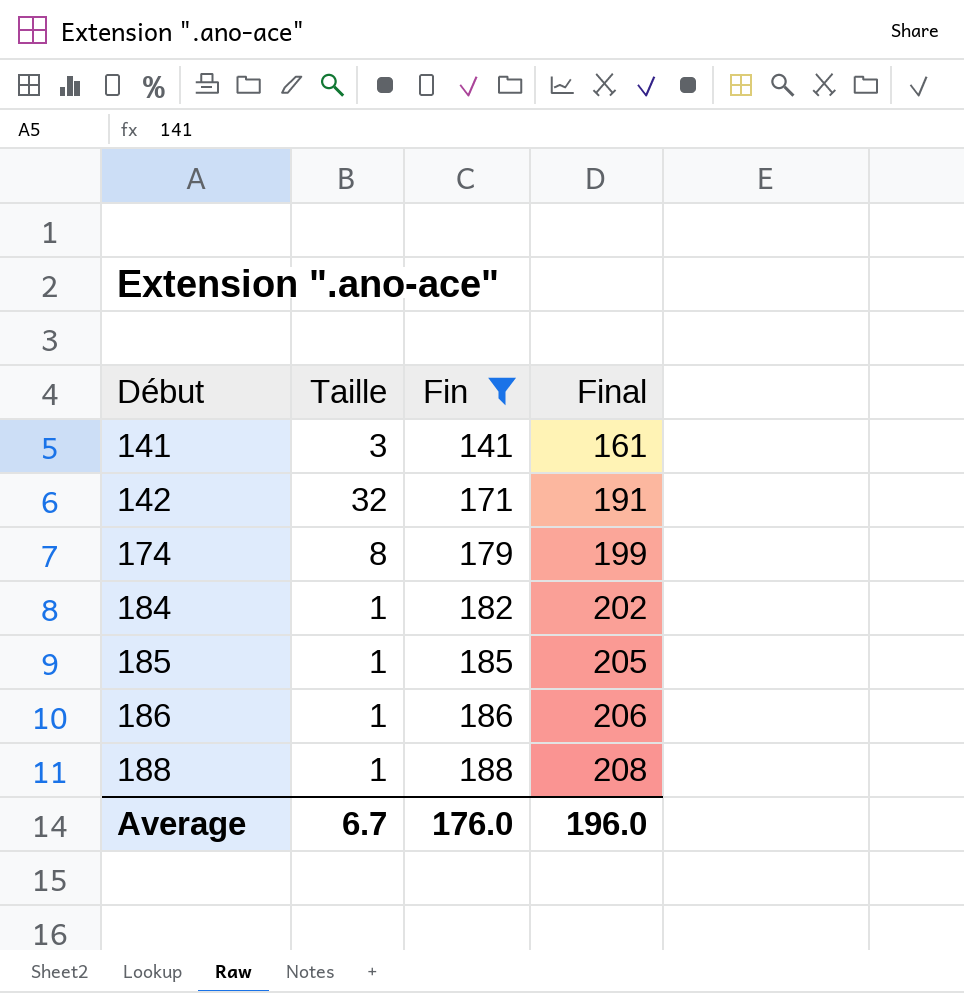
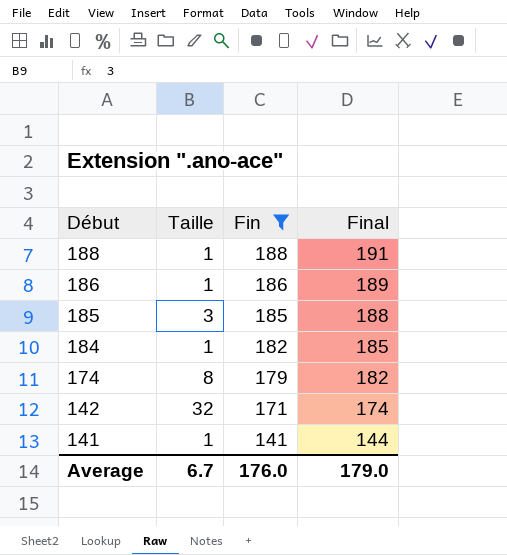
row order: Début ascending -> Début descending
column Final | formula: [Fin] + 20 -> [Fin] + 3
185 | Taille: 1 -> 3
141 | Taille: 3 -> 1
Average | Final: 196.0 -> 179.0

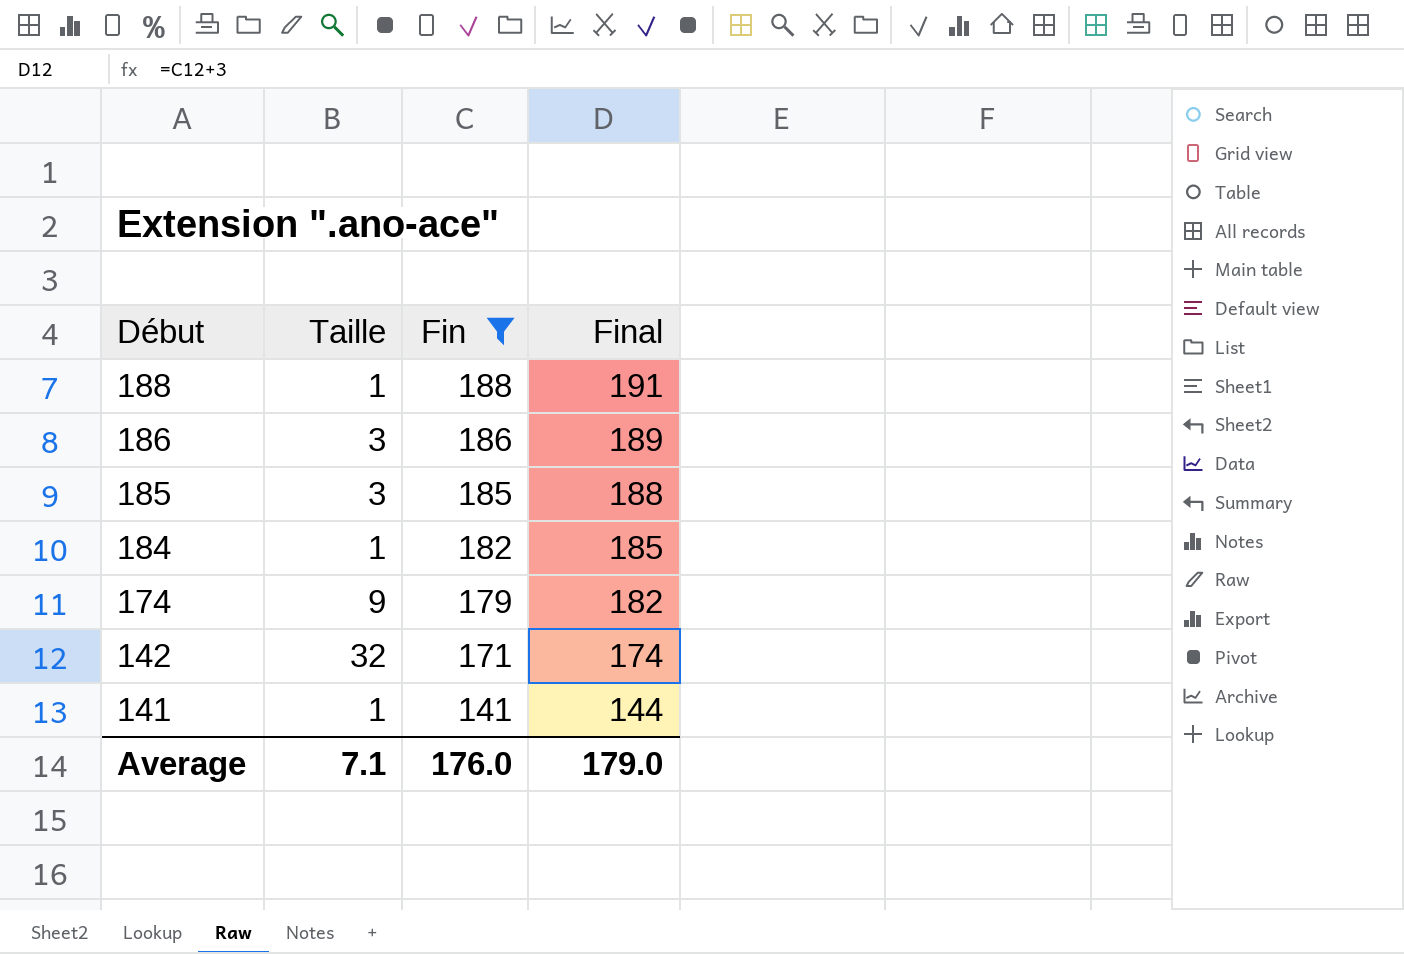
186 | Taille: 1 -> 3
174 | Taille: 8 -> 9
Average | Taille: 6.7 -> 7.1

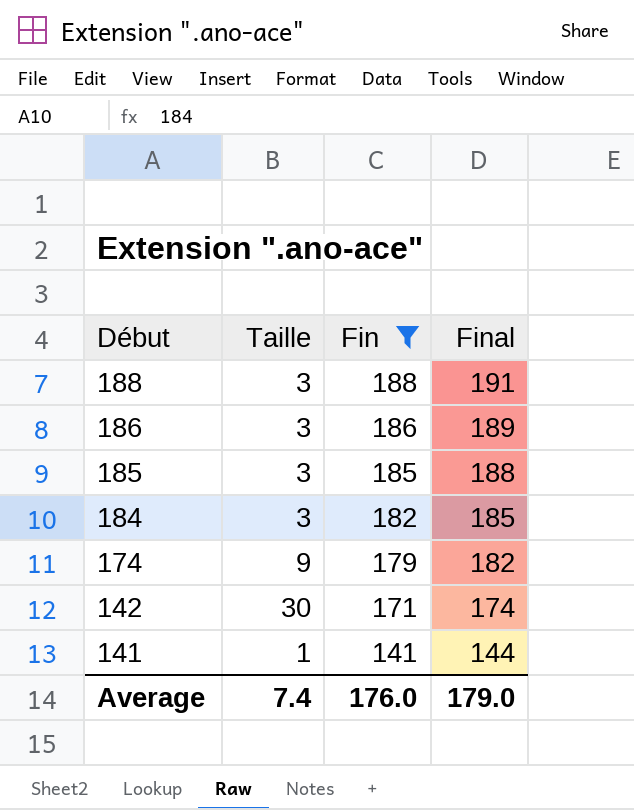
188 | Taille: 1 -> 3
184 | Taille: 1 -> 3
142 | Taille: 32 -> 30
Average | Taille: 7.1 -> 7.4

